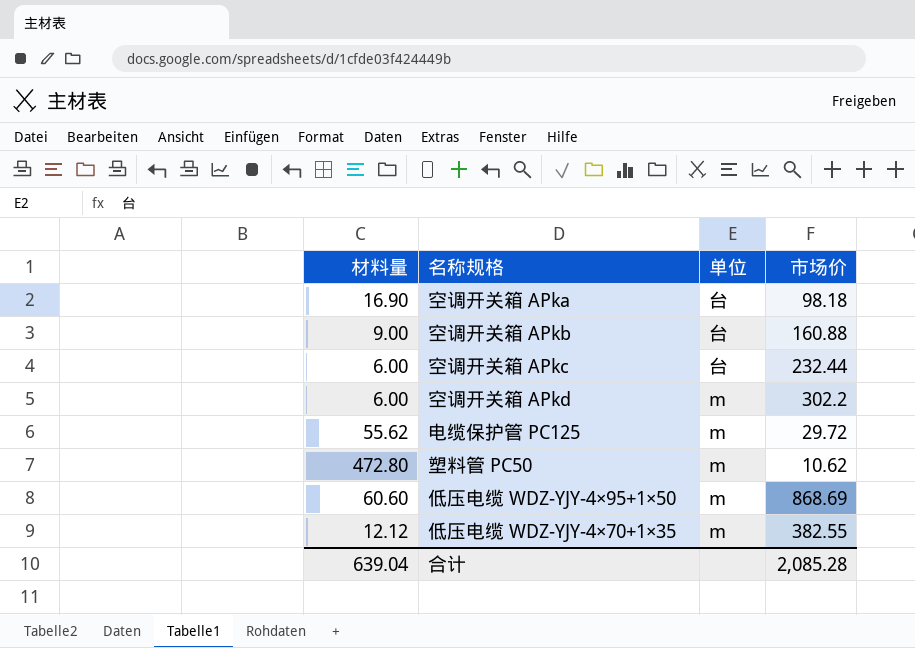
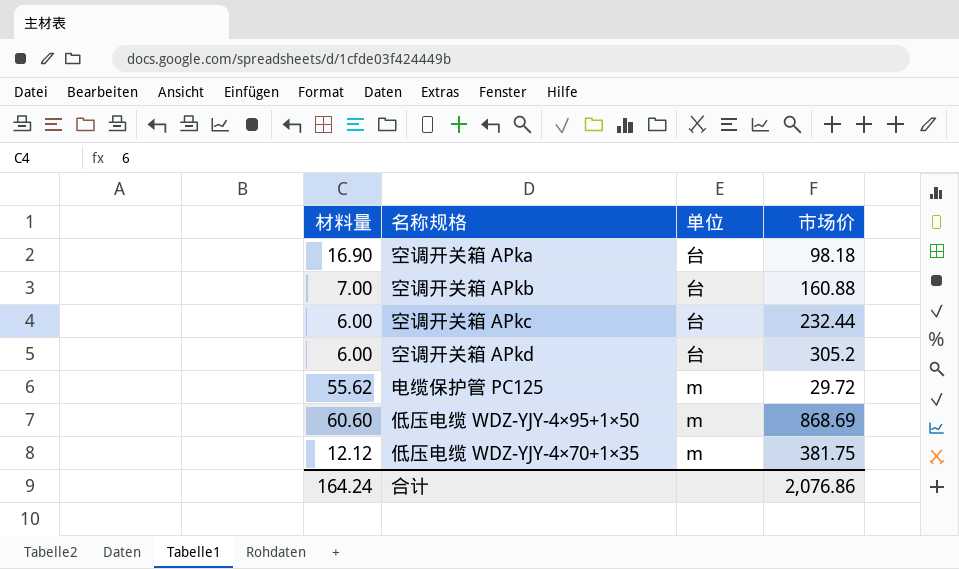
row 塑料管 PC50: 472.80 | m | 10.62 -> none
空调开关箱 APkb | 材料量: 9.00 -> 7.00
空调开关箱 APkd | 单位: m -> 台
空调开关箱 APkd | 市场价: 302.2 -> 305.2
低压电缆 WDZ-YJY-4×70+1×35 | 市场价: 382.55 -> 381.75
合计 | 材料量: 639.04 -> 164.24
合计 | 市场价: 2,085.28 -> 2,076.86

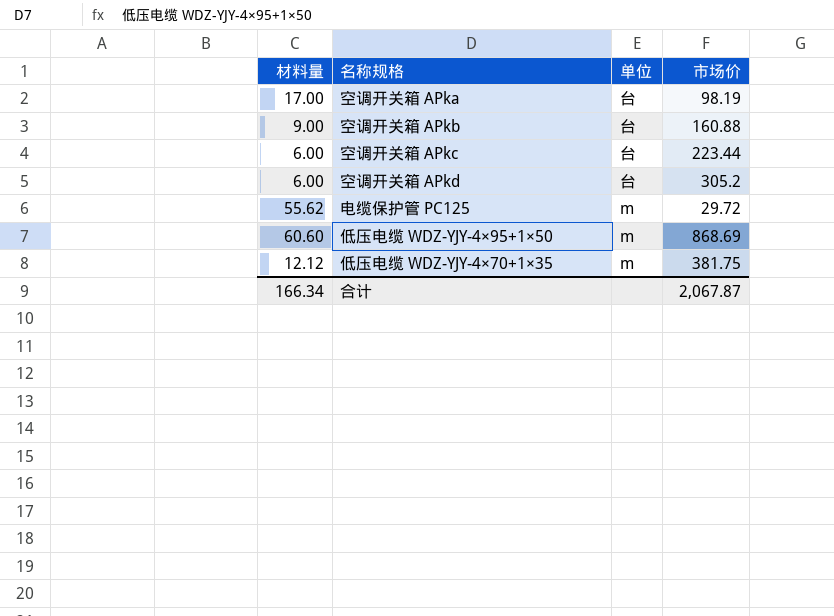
空调开关箱 APka | 材料量: 16.90 -> 17.00
空调开关箱 APka | 市场价: 98.18 -> 98.19
空调开关箱 APkb | 材料量: 7.00 -> 9.00
空调开关箱 APkc | 市场价: 232.44 -> 223.44
合计 | 材料量: 164.24 -> 166.34
合计 | 市场价: 2,076.86 -> 2,067.87

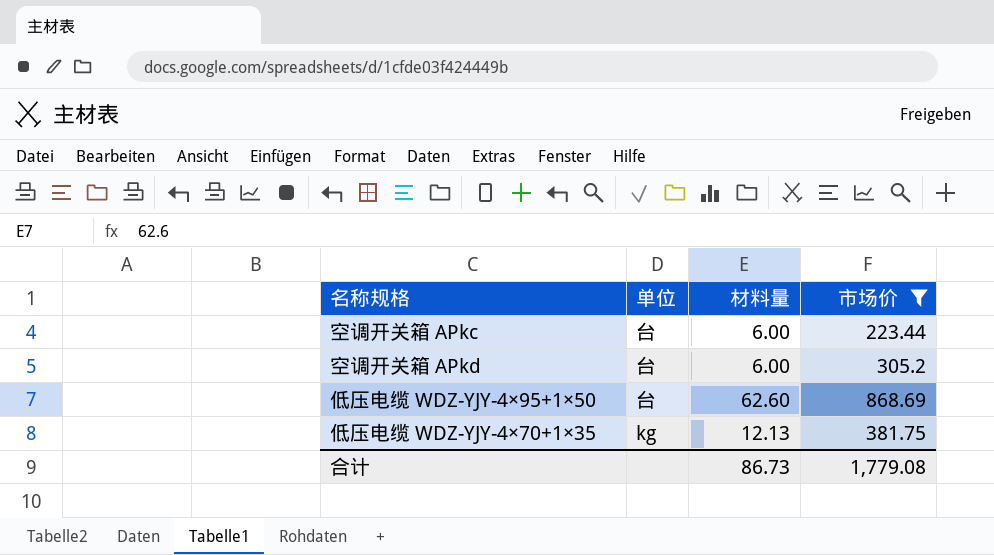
filter: none -> 市场价 >= 223.44
column 材料量 | position: 1 -> 3
低压电缆 WDZ-YJY-4×95+1×50 | 单位: m -> 台
低压电缆 WDZ-YJY-4×95+1×50 | 材料量: 60.60 -> 62.60
低压电缆 WDZ-YJY-4×70+1×35 | 单位: m -> kg
低压电缆 WDZ-YJY-4×70+1×35 | 材料量: 12.12 -> 12.13
合计 | 材料量: 166.34 -> 86.73
合计 | 市场价: 2,067.87 -> 1,779.08

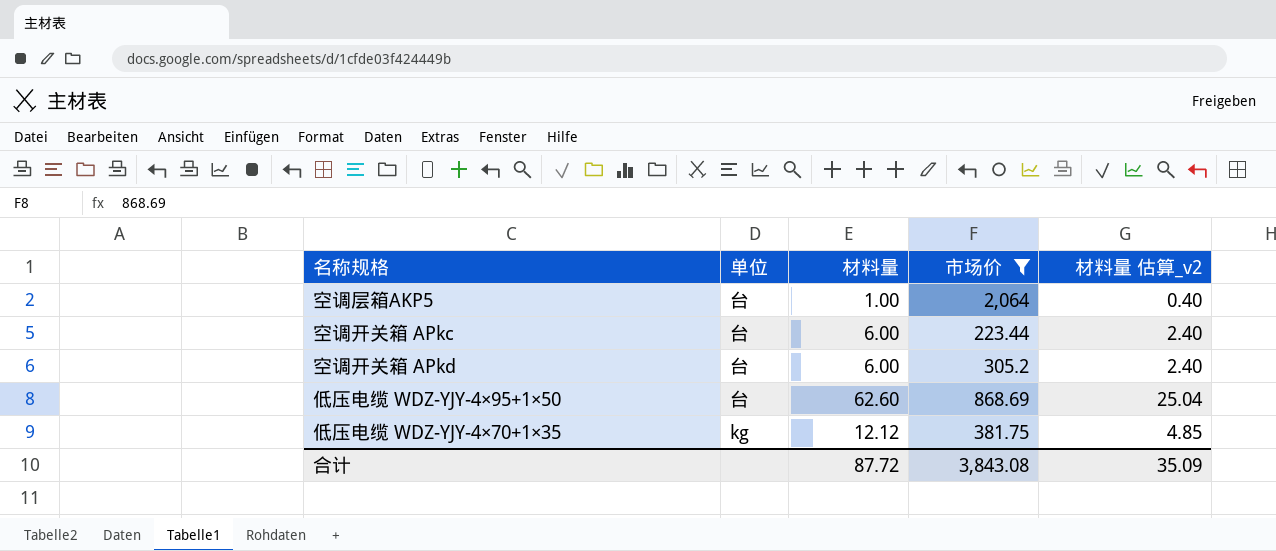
column 材料量 估算_v2 | formula: none -> [材料量] * 0.4
row 空调层箱AKP5: none -> 台 | 1.00 | 2,064 | 0.40
低压电缆 WDZ-YJY-4×70+1×35 | 材料量: 12.13 -> 12.12
合计 | 材料量: 86.73 -> 87.72
合计 | 市场价: 1,779.08 -> 3,843.08

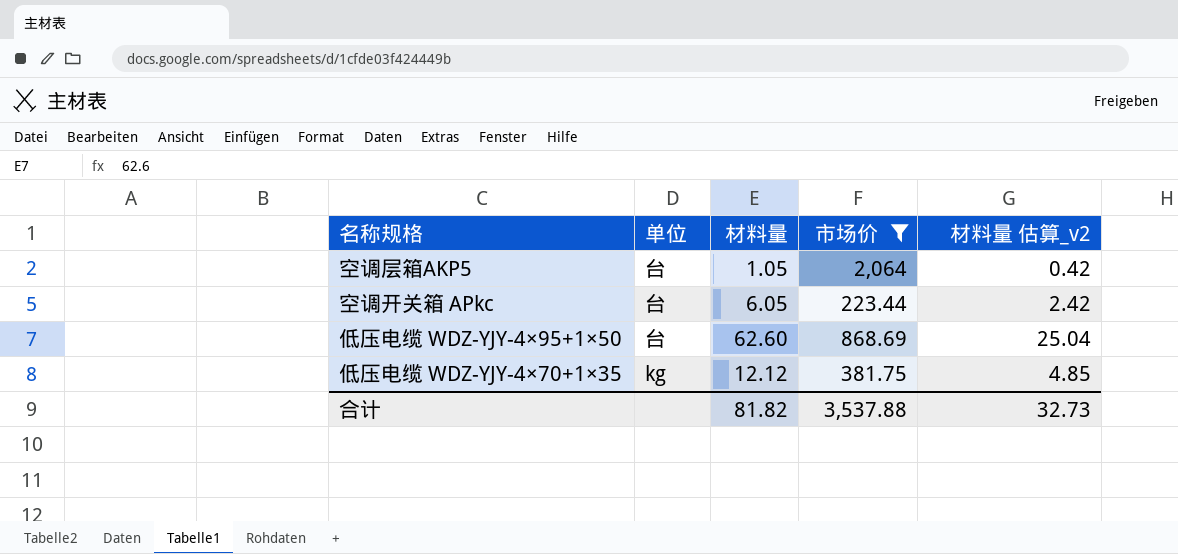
row 空调开关箱 APkd: 台 | 6.00 | 305.2 | 2.40 -> none
空调层箱AKP5 | 材料量: 1.00 -> 1.05
空调层箱AKP5 | 材料量 估算_v2: 0.40 -> 0.42
空调开关箱 APkc | 材料量: 6.00 -> 6.05
空调开关箱 APkc | 材料量 估算_v2: 2.40 -> 2.42
合计 | 材料量: 87.72 -> 81.82
合计 | 市场价: 3,843.08 -> 3,537.88
合计 | 材料量 估算_v2: 35.09 -> 32.73

